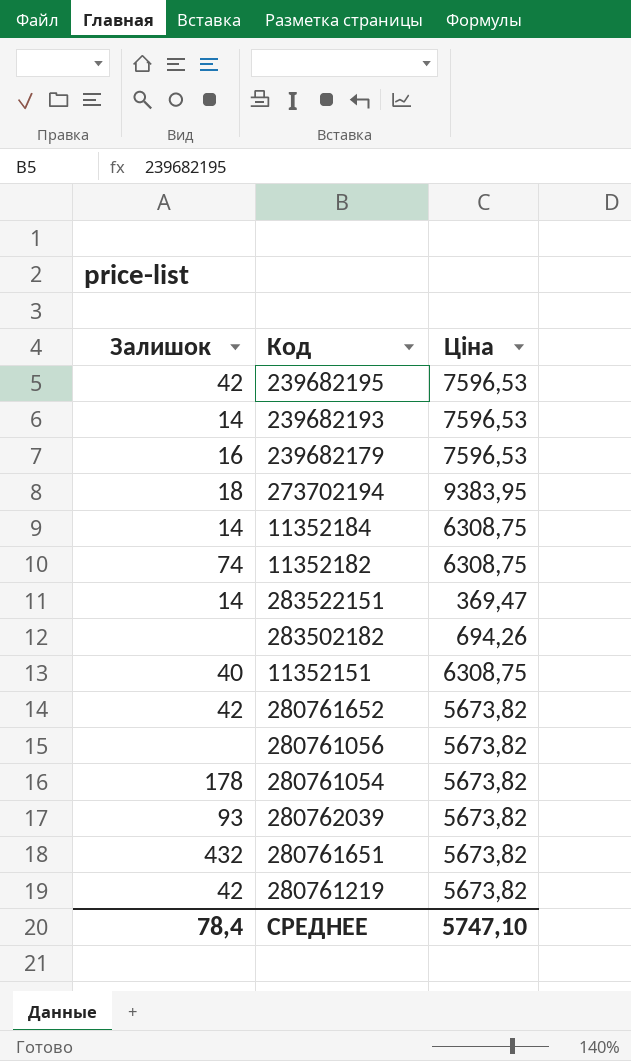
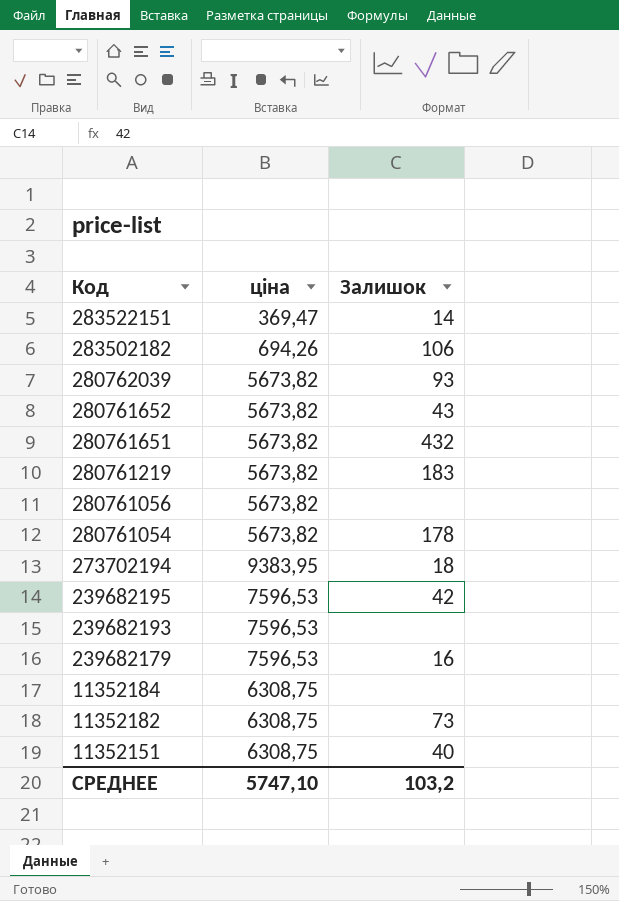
row order: none -> Код descending
column name: Ціна -> ціна
column Залишок | position: 1 -> 3
283502182 | Залишок: none -> 106
280761652 | Залишок: 42 -> 43
280761219 | Залишок: 42 -> 183
239682193 | Залишок: 14 -> none
11352184 | Залишок: 14 -> none
11352182 | Залишок: 74 -> 73
СРЕДНЕЕ | Залишок: 78,4 -> 103,2

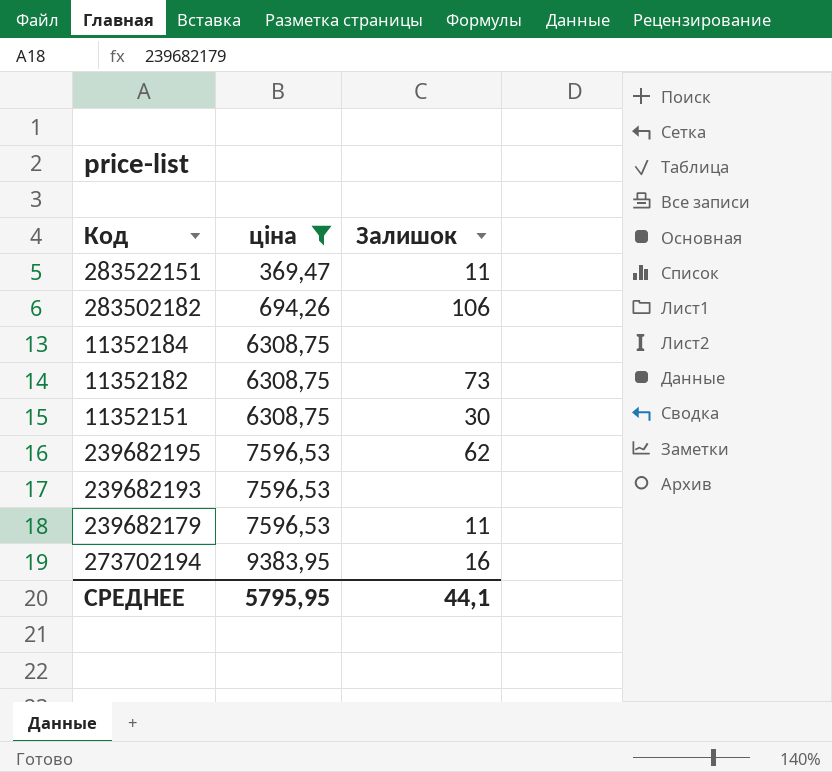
filter: none -> ціна != 5673,82
row order: Код descending -> ціна ascending
283522151 | Залишок: 14 -> 11
11352151 | Залишок: 40 -> 30
239682195 | Залишок: 42 -> 62
239682179 | Залишок: 16 -> 11
273702194 | Залишок: 18 -> 16
СРЕДНЕЕ | ціна: 5747,10 -> 5795,95
СРЕДНЕЕ | Залишок: 103,2 -> 44,1

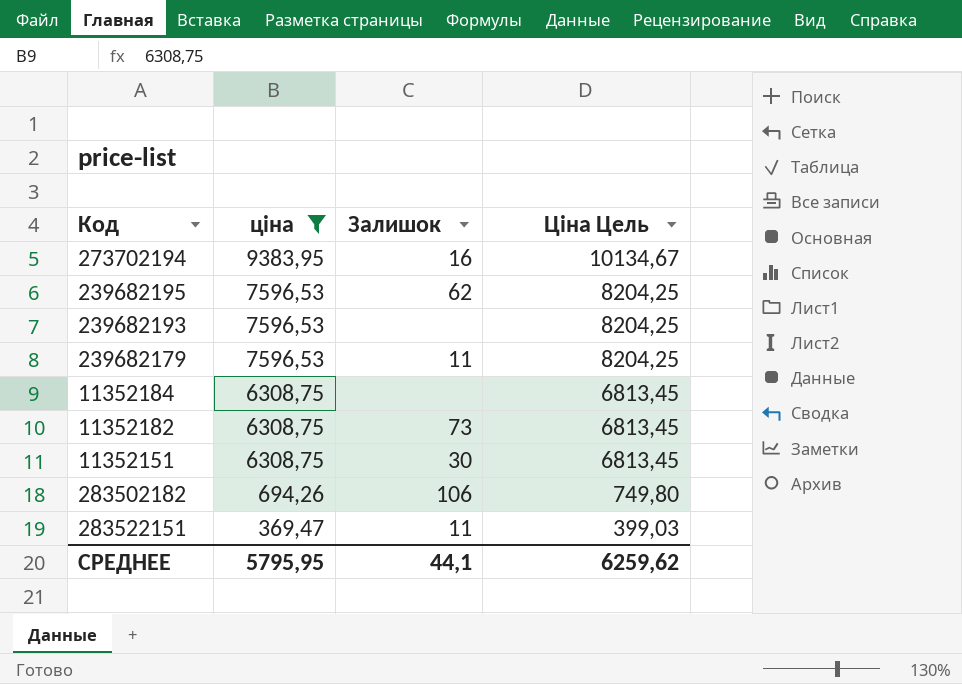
row order: ціна ascending -> ціна descending
column Ціна Цель | formula: none -> [ціна] * 1,08

